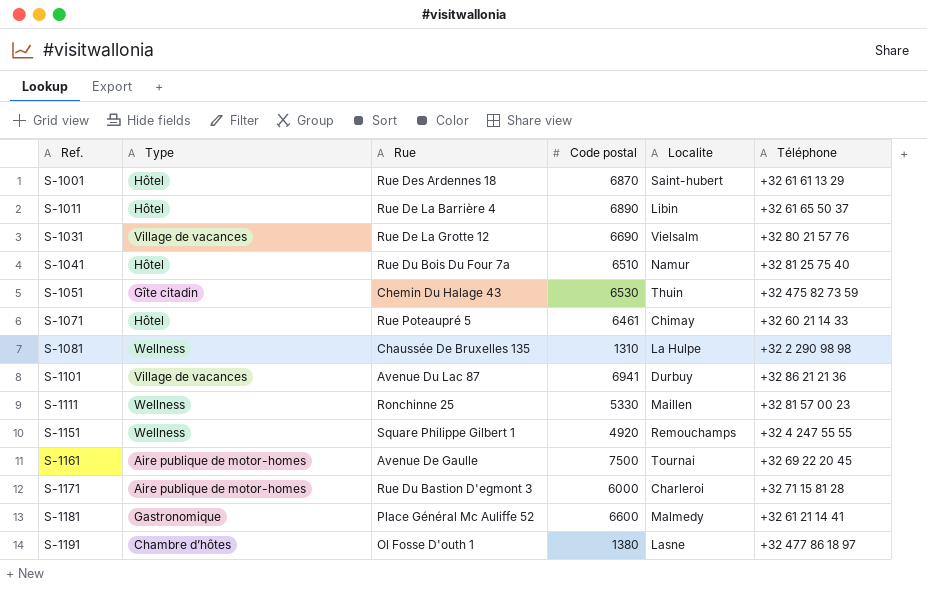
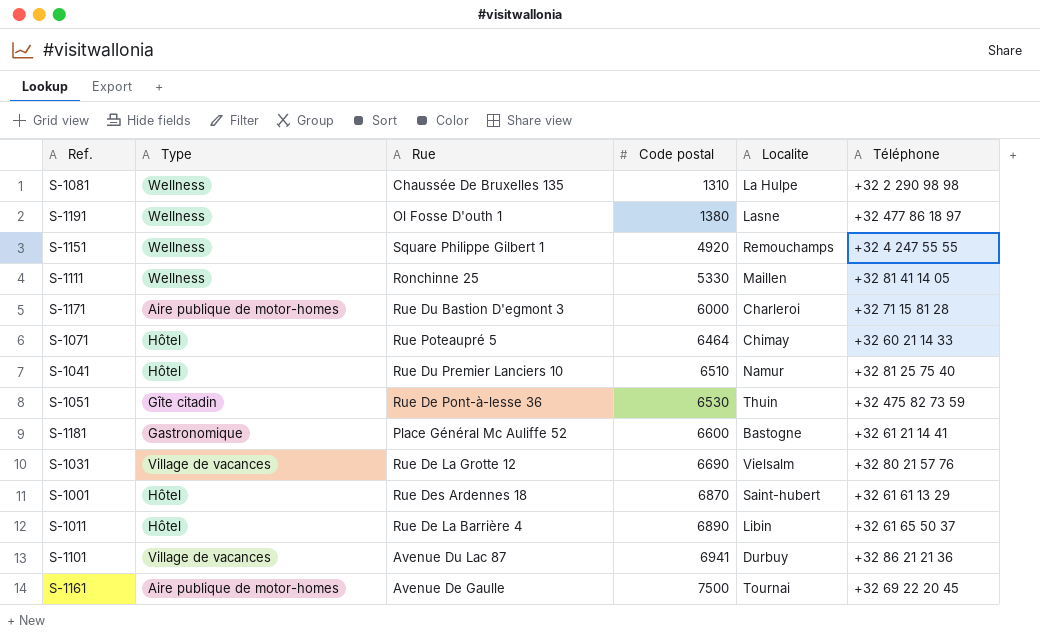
row order: Ref. ascending -> Code postal ascending
S-1191 | Type: Chambre d’hôtes -> Wellness
S-1111 | Téléphone: +32 81 57 00 23 -> +32 81 41 14 05
S-1071 | Code postal: 6461 -> 6464
S-1041 | Rue: Rue Du Bois Du Four 7a -> Rue Du Premier Lanciers 10
S-1051 | Rue: Chemin Du Halage 43 -> Rue De Pont-à-lesse 36
S-1181 | Localite: Malmedy -> Bastogne

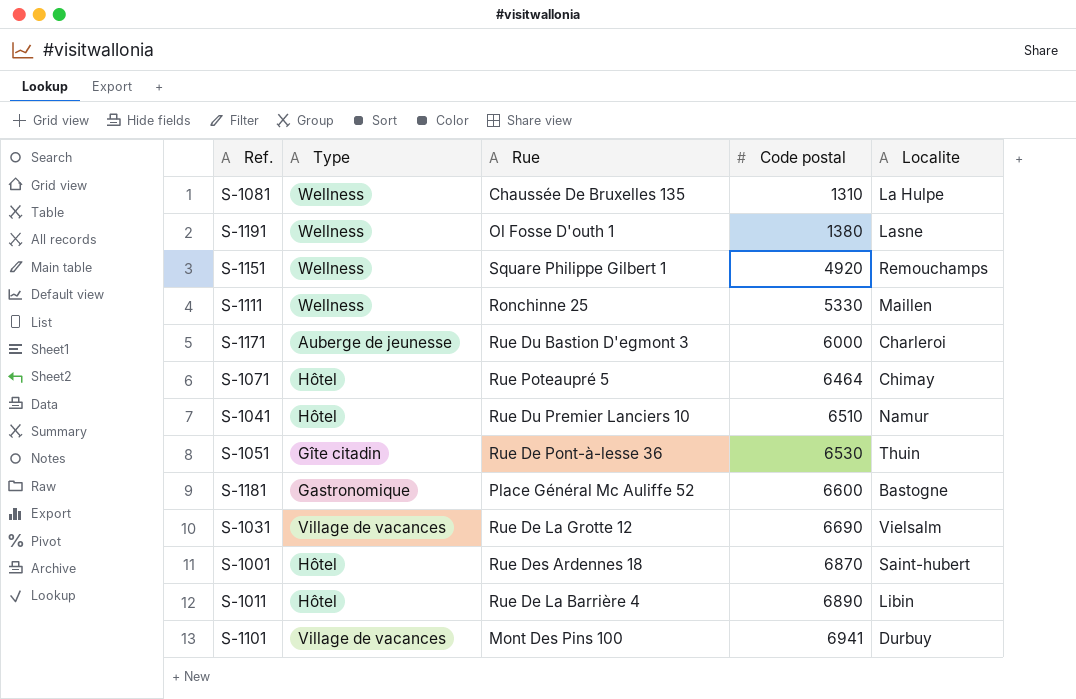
column Téléphone | position: 6 -> none
row S-1161: Aire publique de motor-homes | Avenue De Gaulle | 7500 | Tournai | +32 69 22 20 45 -> none
S-1171 | Type: Aire publique de motor-homes -> Auberge de jeunesse
S-1101 | Rue: Avenue Du Lac 87 -> Mont Des Pins 100

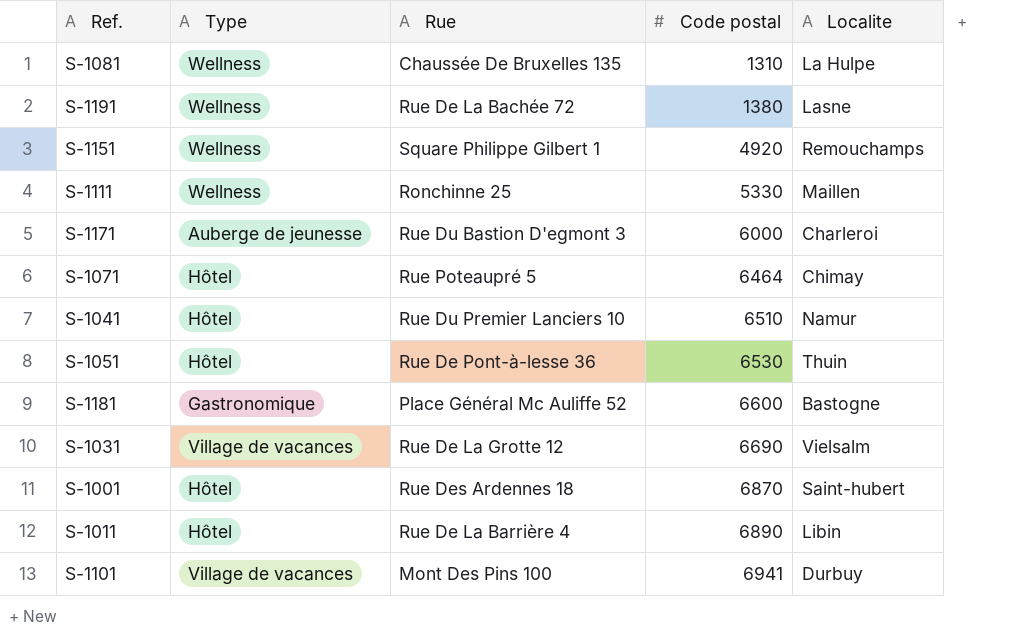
S-1191 | Rue: Ol Fosse D'outh 1 -> Rue De La Bachée 72
S-1051 | Type: Gîte citadin -> Hôtel

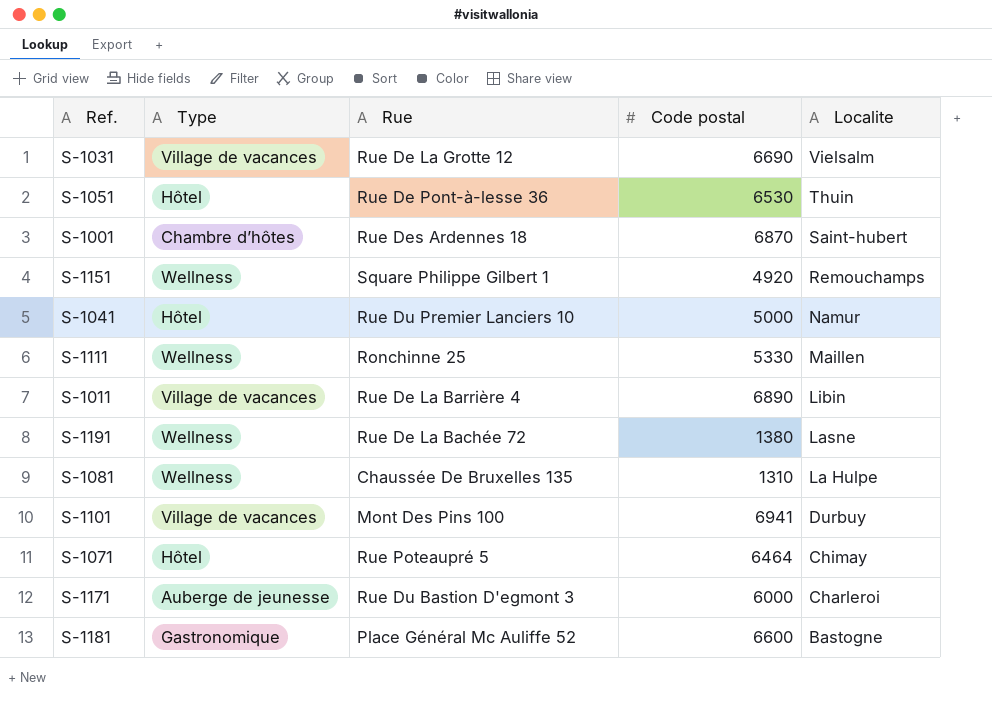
row order: Code postal ascending -> Localite descending
S-1001 | Type: Hôtel -> Chambre d’hôtes
S-1041 | Code postal: 6510 -> 5000
S-1011 | Type: Hôtel -> Village de vacances

